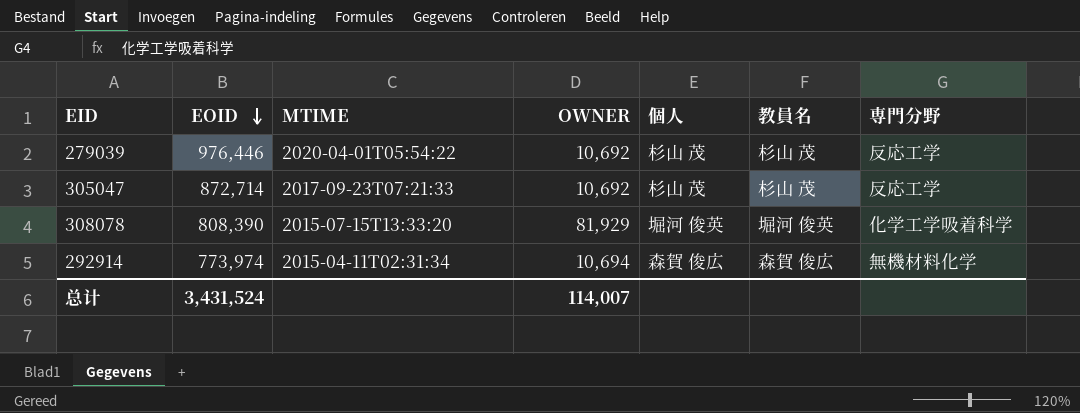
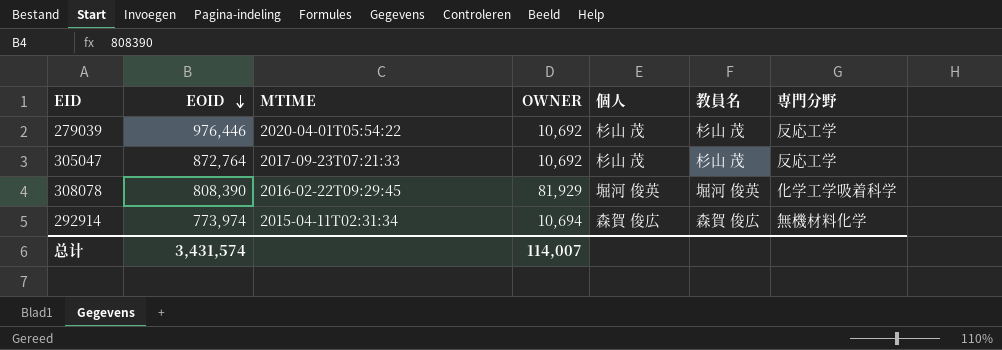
305047 | EOID: 872,714 -> 872,764
308078 | MTIME: 2015-07-15T13:33:20 -> 2016-02-22T09:29:45
总计 | EOID: 3,431,524 -> 3,431,574

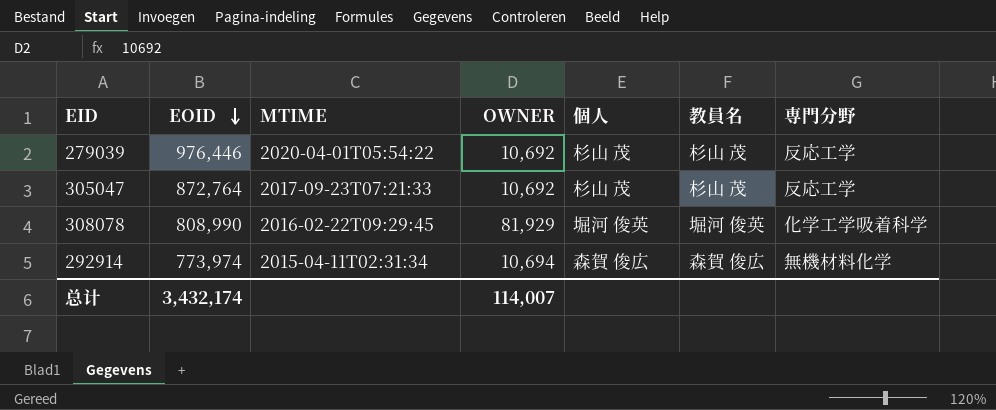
308078 | EOID: 808,390 -> 808,990
总计 | EOID: 3,431,574 -> 3,432,174

